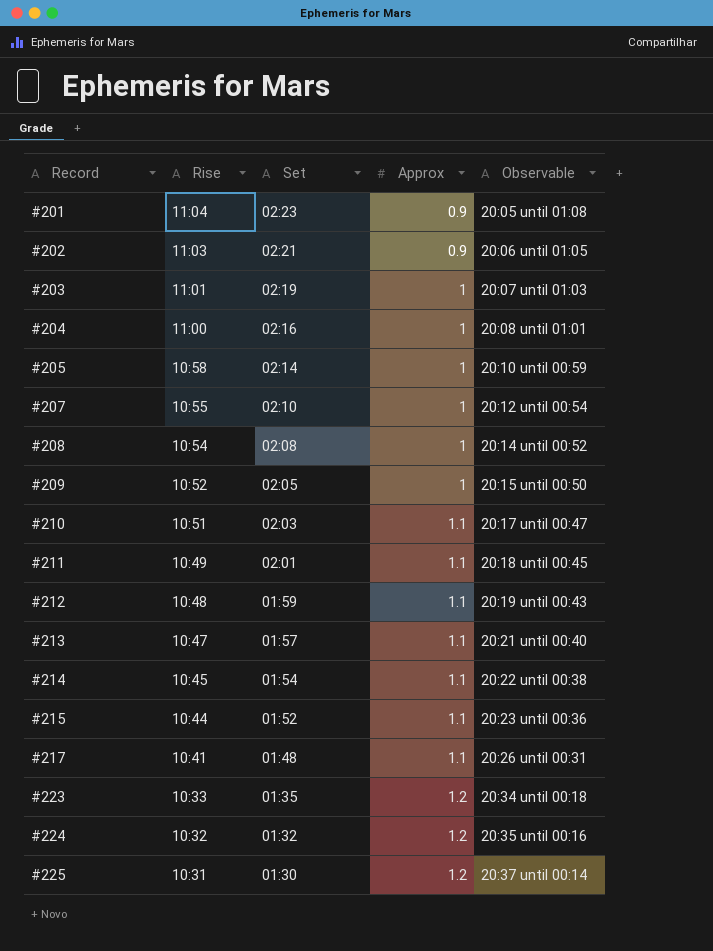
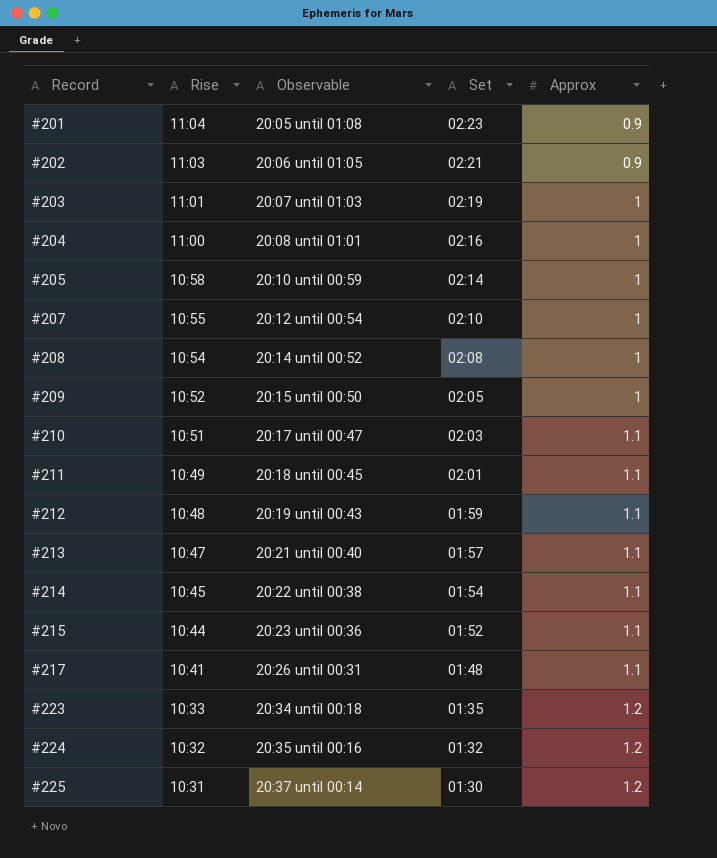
column Observable | position: 5 -> 3

